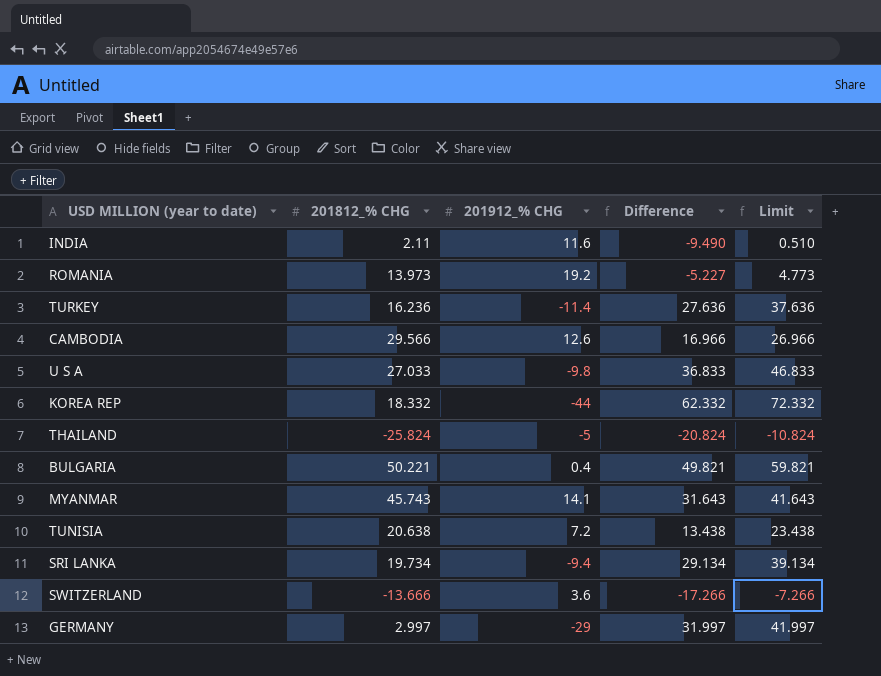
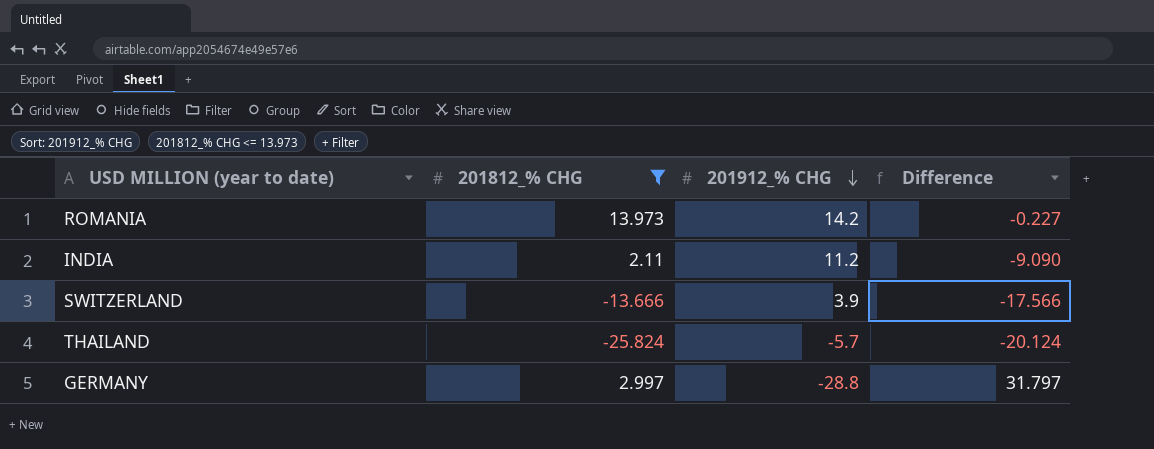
filter: none -> 201812_% CHG <= 13.973
row order: none -> 201912_% CHG descending
column Limit | formula: [Difference] + 10 -> none
ROMANIA | 201912_% CHG: 19.2 -> 14.2
ROMANIA | Difference: -5.227 -> -0.227
INDIA | 201912_% CHG: 11.6 -> 11.2
INDIA | Difference: -9.490 -> -9.090
SWITZERLAND | 201912_% CHG: 3.6 -> 3.9
SWITZERLAND | Difference: -17.266 -> -17.566
THAILAND | 201912_% CHG: -5 -> -5.7
THAILAND | Difference: -20.824 -> -20.124
GERMANY | 201912_% CHG: -29 -> -28.8
GERMANY | Difference: 31.997 -> 31.797

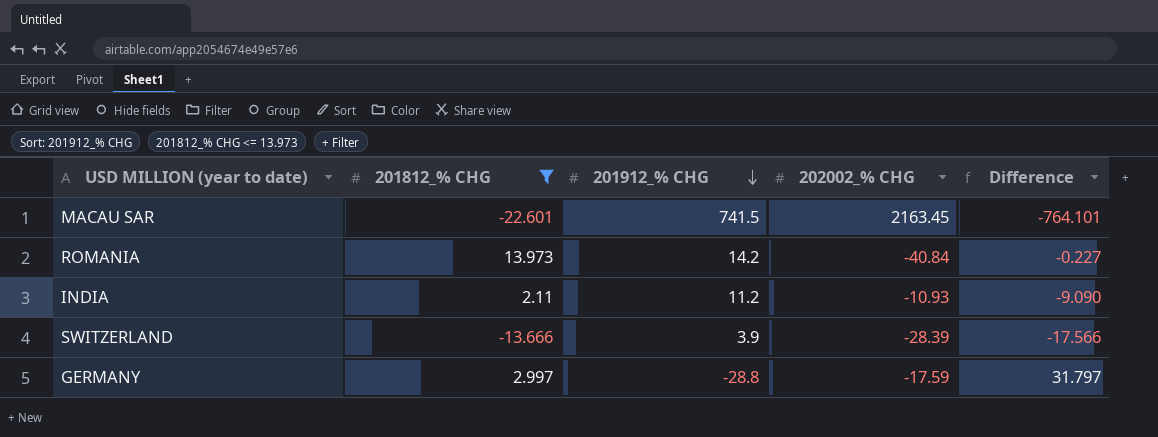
column 202002_% CHG | position: none -> 4
row THAILAND: -25.824 | -5.7 | -20.124 -> none
row MACAU SAR: none -> -22.601 | 741.5 | 2163.45 | -764.101

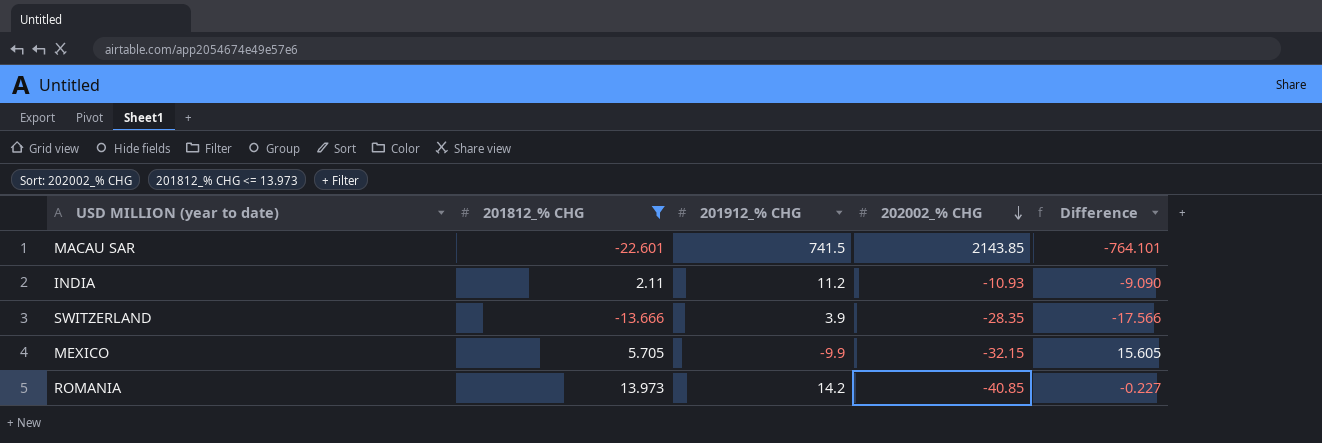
row order: 201912_% CHG descending -> 202002_% CHG descending
row GERMANY: 2.997 | -28.8 | -17.59 | 31.797 -> none
MACAU SAR | 202002_% CHG: 2163.45 -> 2143.85
SWITZERLAND | 202002_% CHG: -28.39 -> -28.35
row MEXICO: none -> 5.705 | -9.9 | -32.15 | 15.605
ROMANIA | 202002_% CHG: -40.84 -> -40.85

